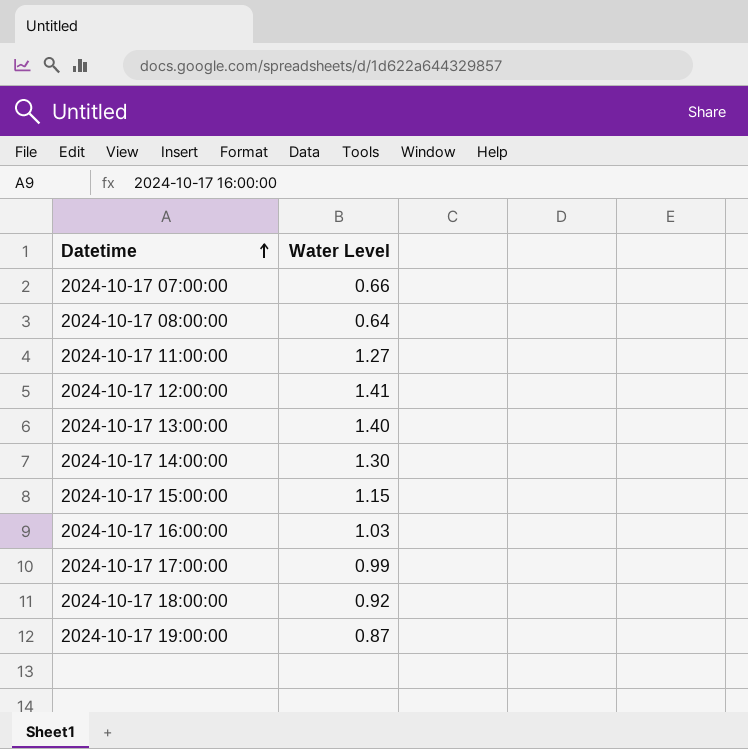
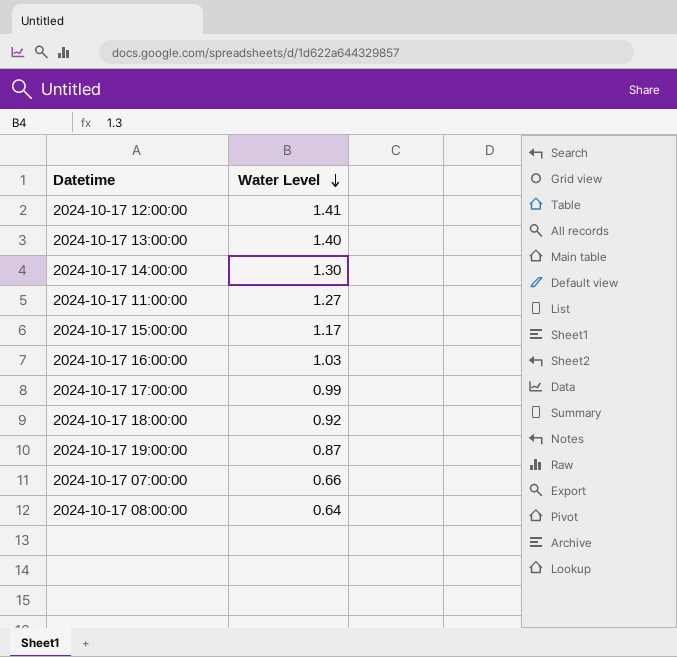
row order: Datetime ascending -> Water Level descending
2024-10-17 15:00:00 | Water Level: 1.15 -> 1.17

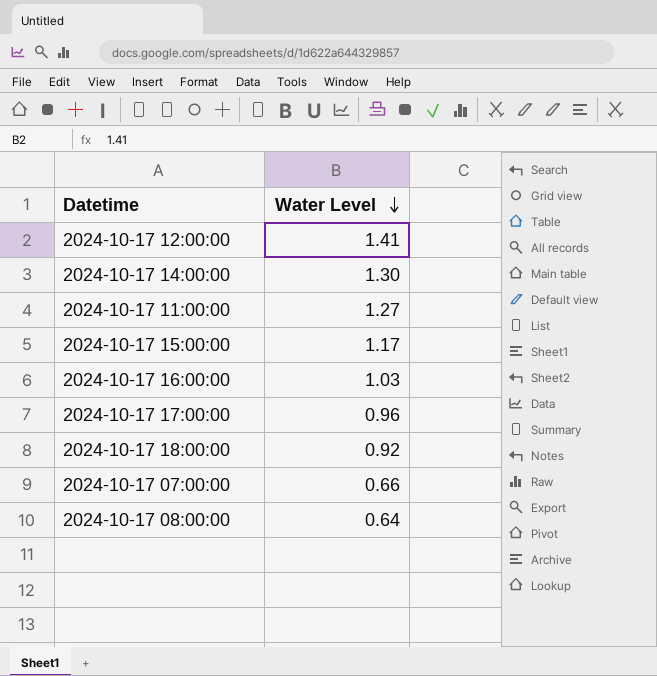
row 2024-10-17 13:00:00: 1.40 -> none
row 2024-10-17 19:00:00: 0.87 -> none
2024-10-17 17:00:00 | Water Level: 0.99 -> 0.96

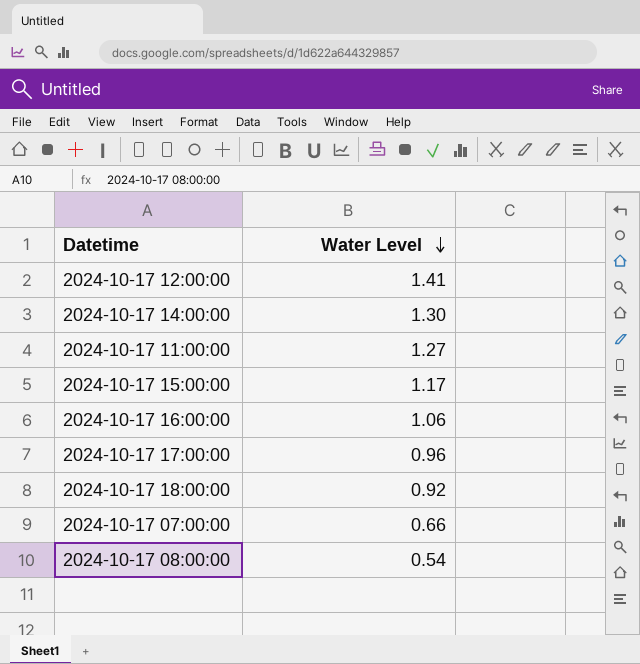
2024-10-17 16:00:00 | Water Level: 1.03 -> 1.06
2024-10-17 08:00:00 | Water Level: 0.64 -> 0.54

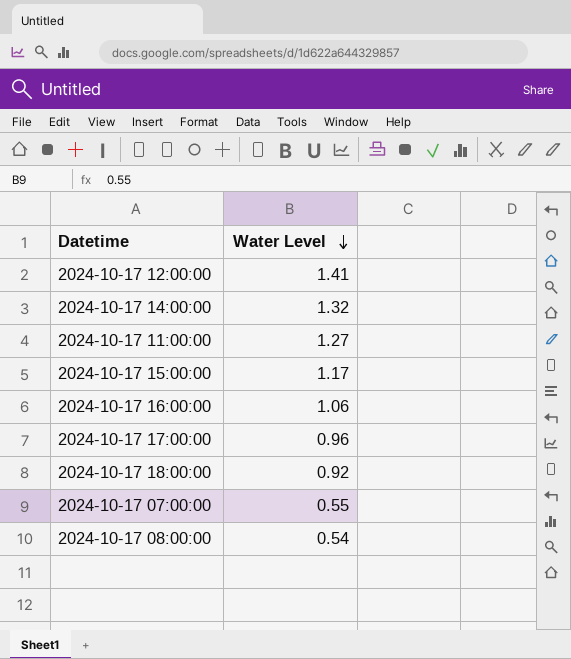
2024-10-17 14:00:00 | Water Level: 1.30 -> 1.32
2024-10-17 07:00:00 | Water Level: 0.66 -> 0.55

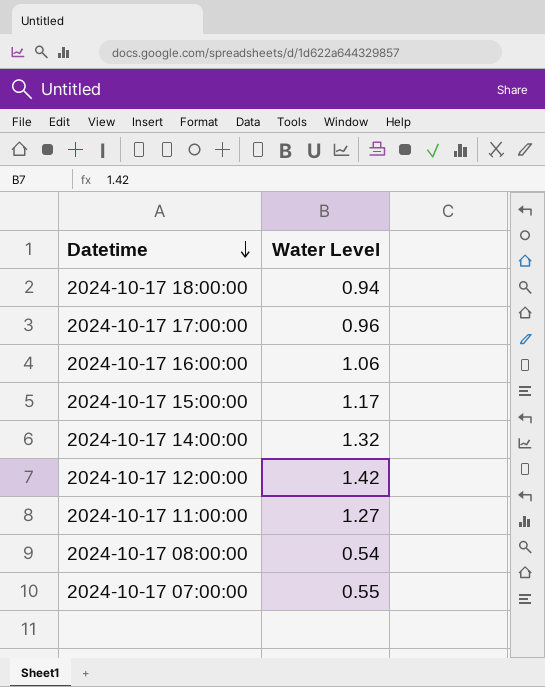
row order: Water Level descending -> Datetime descending
2024-10-17 18:00:00 | Water Level: 0.92 -> 0.94
2024-10-17 12:00:00 | Water Level: 1.41 -> 1.42

